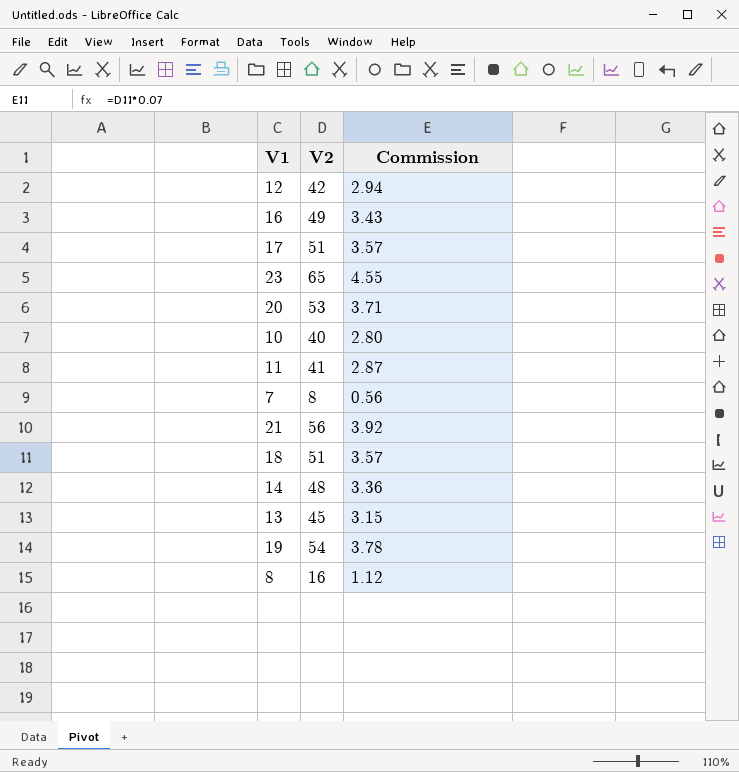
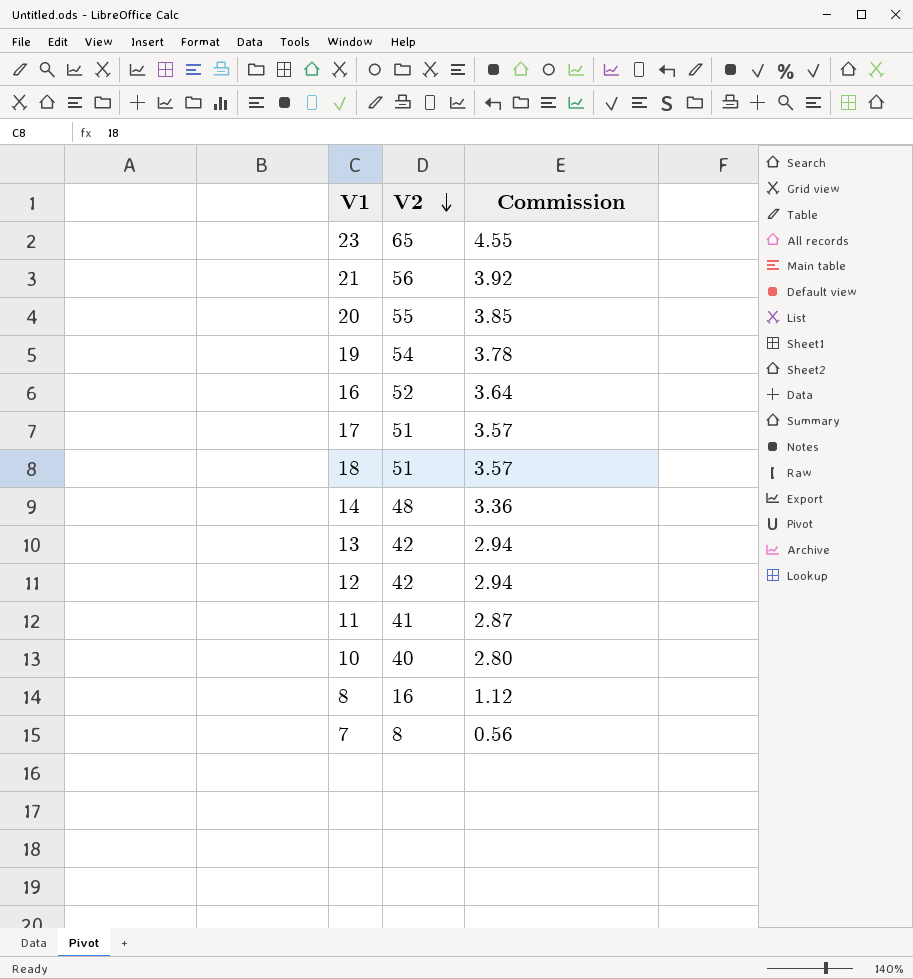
row order: none -> V2 descending
20 | V2: 53 -> 55
20 | Commission: 3.71 -> 3.85
16 | V2: 49 -> 52
16 | Commission: 3.43 -> 3.64
13 | V2: 45 -> 42
13 | Commission: 3.15 -> 2.94

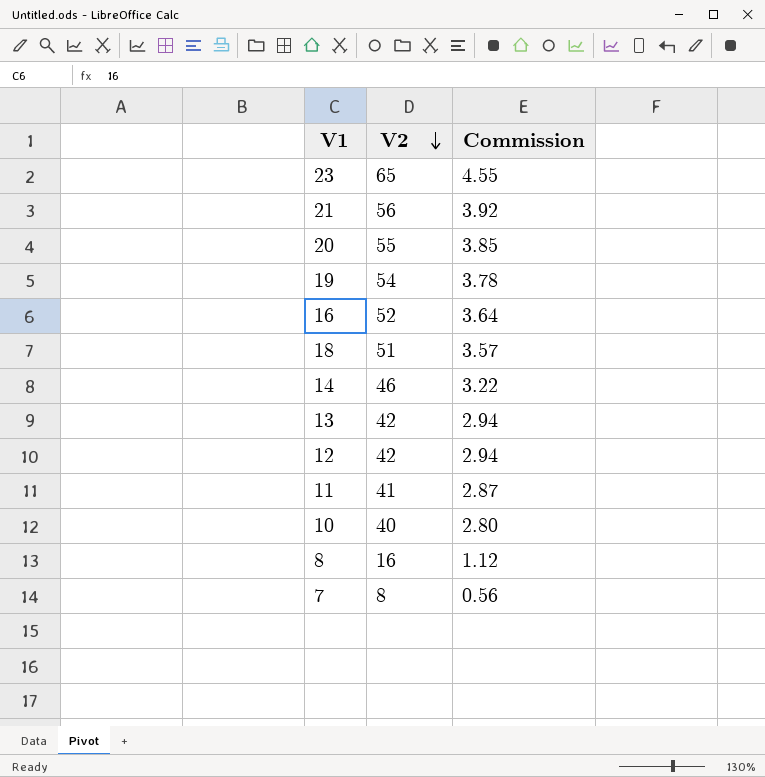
row 17: 51 | 3.57 -> none
14 | V2: 48 -> 46
14 | Commission: 3.36 -> 3.22

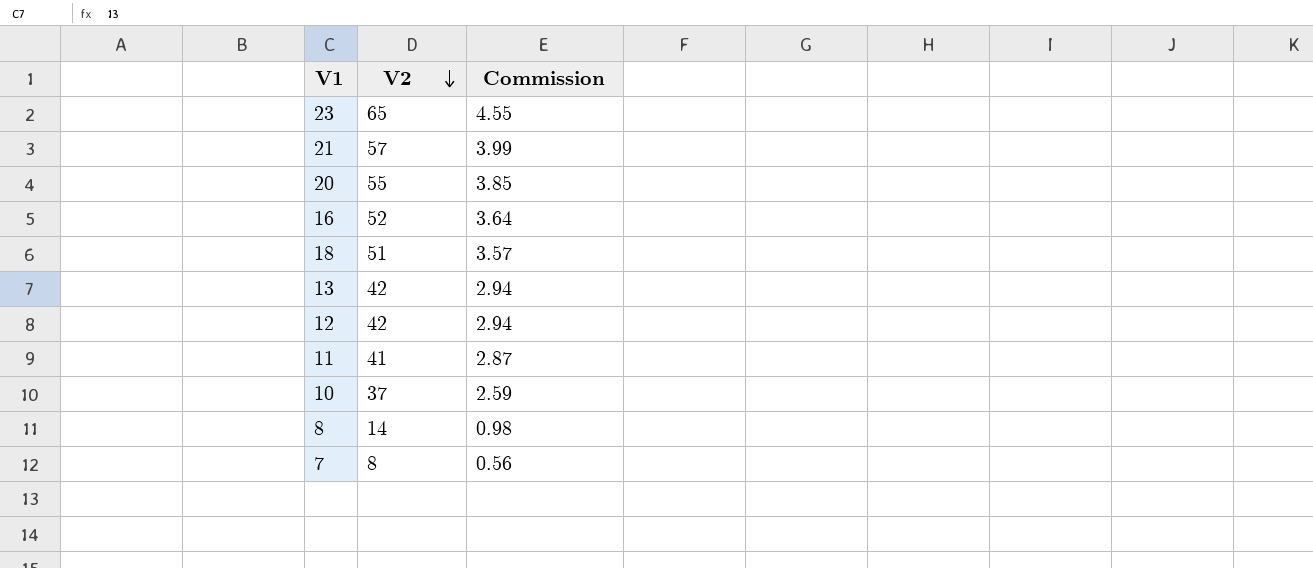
row 19: 54 | 3.78 -> none
row 14: 46 | 3.22 -> none
21 | V2: 56 -> 57
21 | Commission: 3.92 -> 3.99
10 | V2: 40 -> 37
10 | Commission: 2.80 -> 2.59
8 | V2: 16 -> 14
8 | Commission: 1.12 -> 0.98

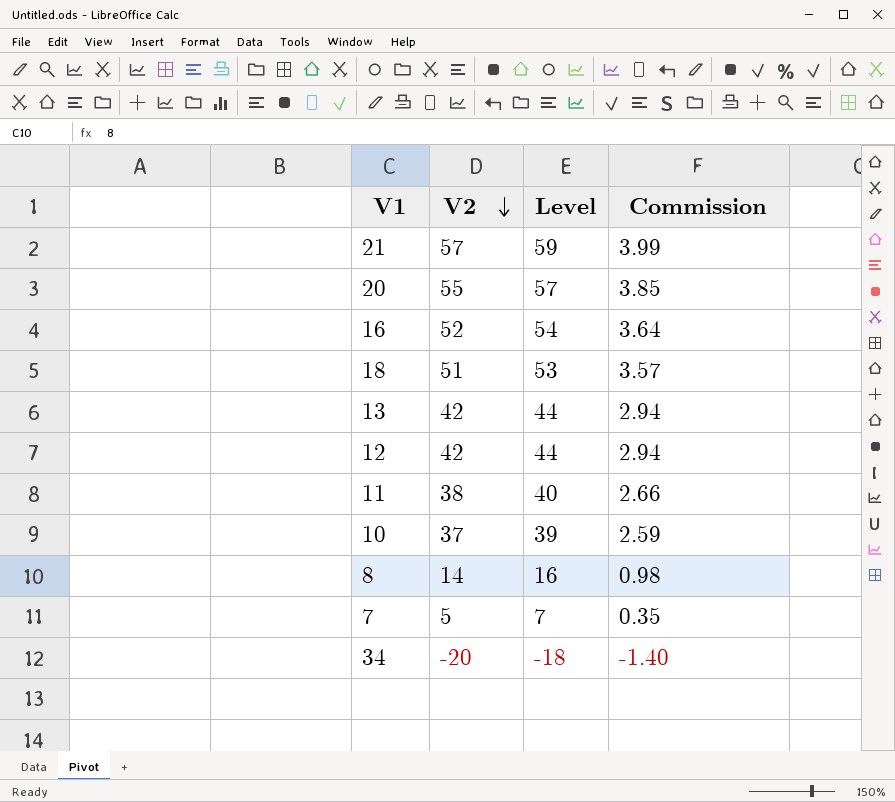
column Level | formula: none -> [V2] + 2
row 23: 65 | 4.55 -> none
11 | V2: 41 -> 38
11 | Commission: 2.87 -> 2.66
7 | V2: 8 -> 5
7 | Commission: 0.56 -> 0.35
row 34: none -> -20 | -18 | -1.40

